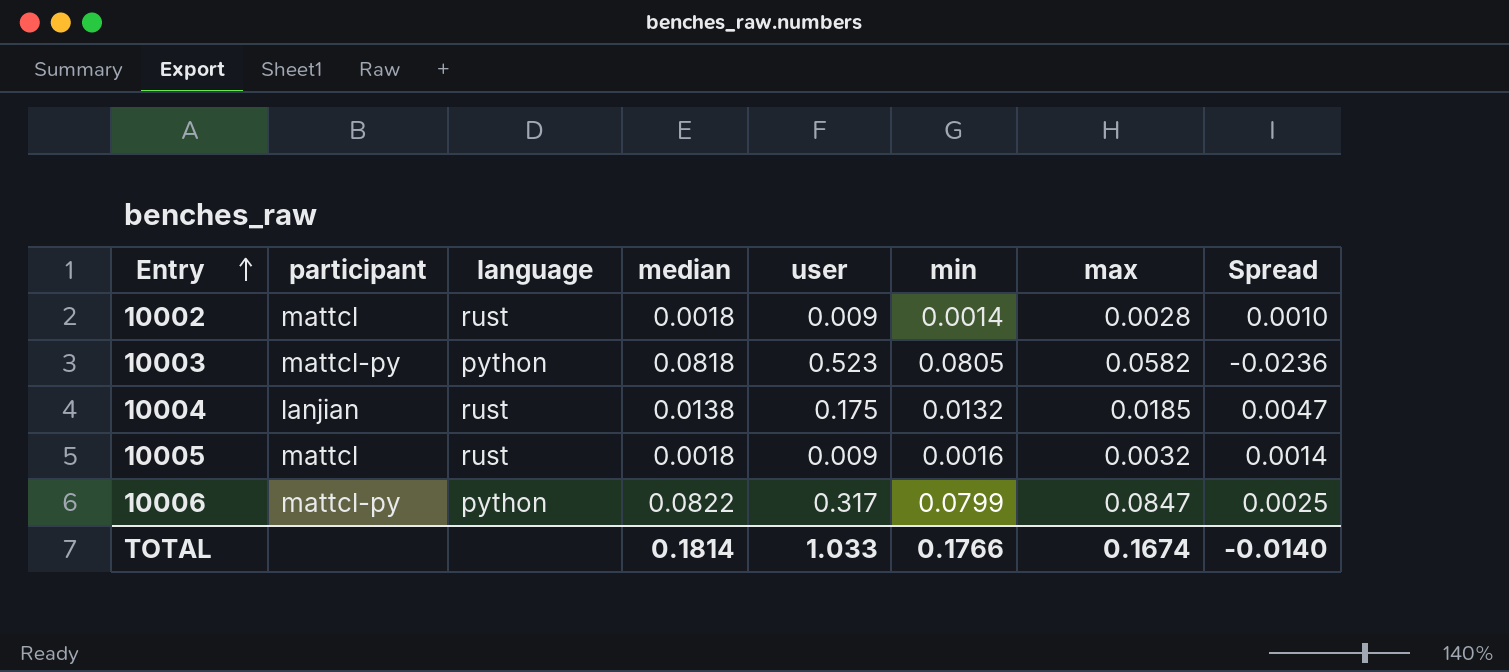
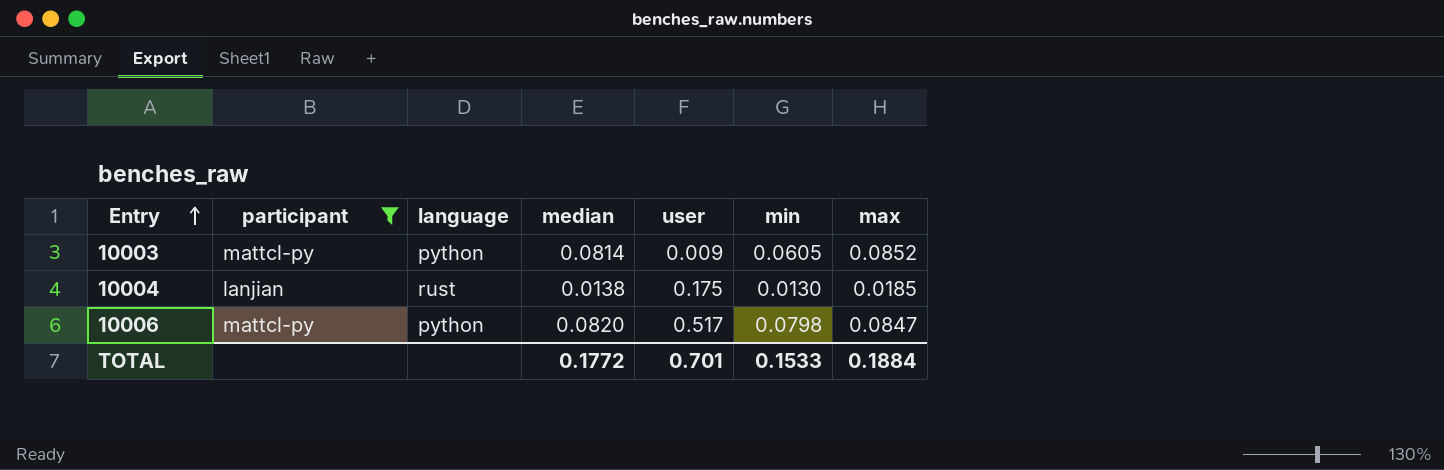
filter: none -> participant != mattcl
column Spread | formula: [max] - [median] -> none
10003 | median: 0.0818 -> 0.0814
10003 | user: 0.523 -> 0.009
10003 | min: 0.0805 -> 0.0605
10003 | max: 0.0582 -> 0.0852
10004 | min: 0.0132 -> 0.0130
10006 | median: 0.0822 -> 0.0820
10006 | user: 0.317 -> 0.517
10006 | min: 0.0799 -> 0.0798
TOTAL | median: 0.1814 -> 0.1772
TOTAL | user: 1.033 -> 0.701
TOTAL | min: 0.1766 -> 0.1533
TOTAL | max: 0.1674 -> 0.1884

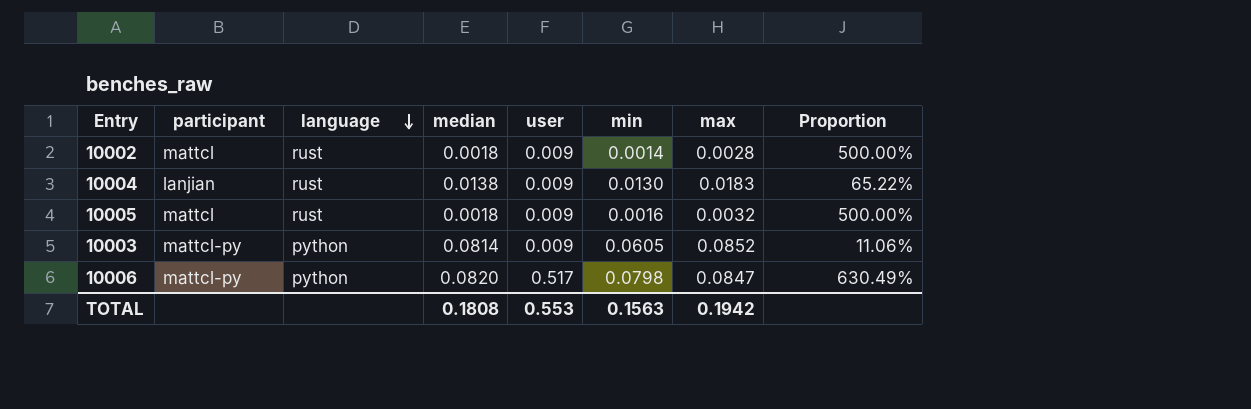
filter: participant != mattcl -> none
row order: Entry ascending -> language descending
column Proportion | formula: none -> [user] / [median]
10004 | user: 0.175 -> 0.009
10004 | max: 0.0185 -> 0.0183
TOTAL | median: 0.1772 -> 0.1808
TOTAL | user: 0.701 -> 0.553
TOTAL | min: 0.1533 -> 0.1563
TOTAL | max: 0.1884 -> 0.1942

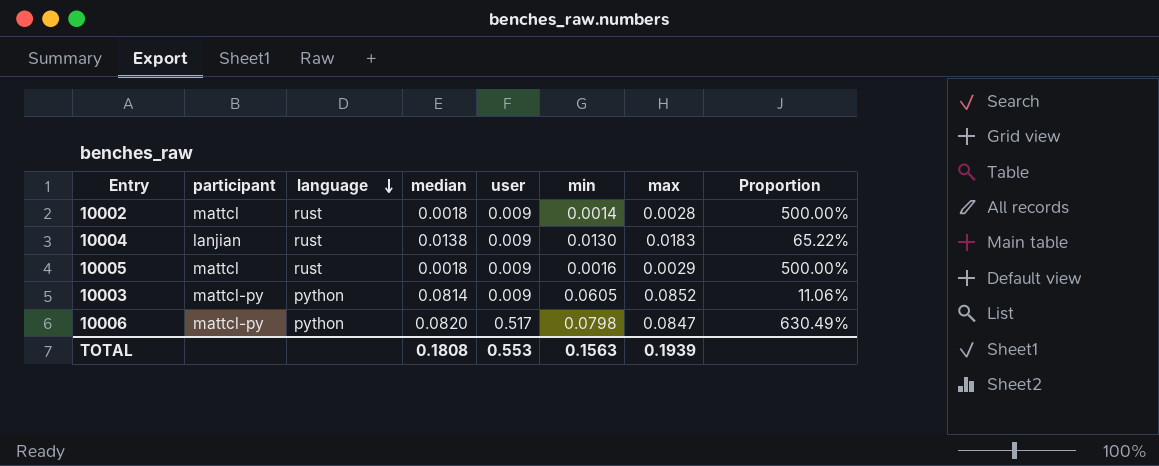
10005 | max: 0.0032 -> 0.0029
TOTAL | max: 0.1942 -> 0.1939

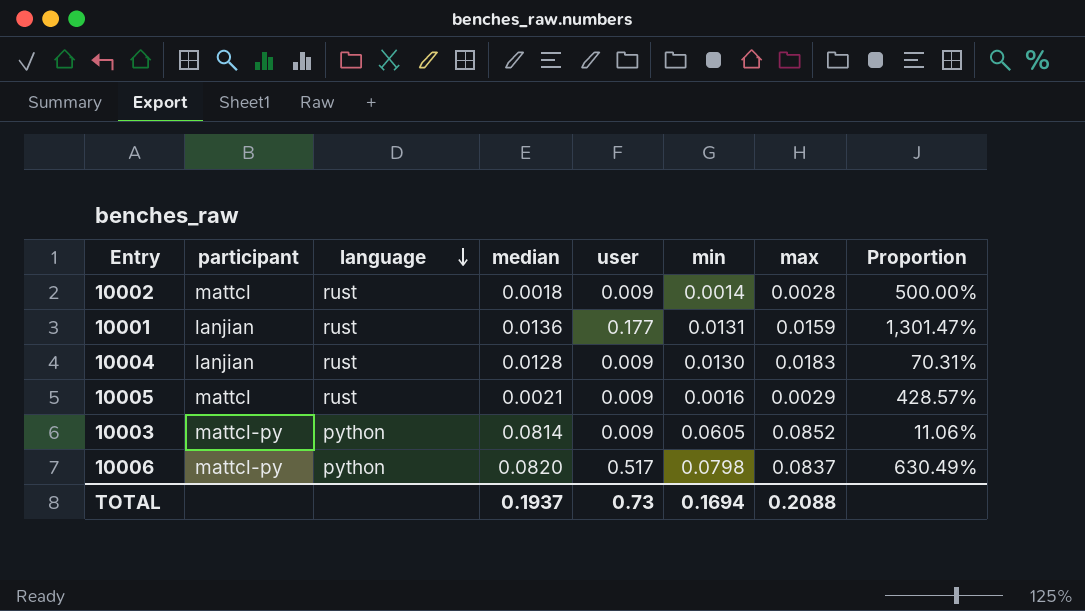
row 10001: none -> lanjian | rust | 0.0136 | 0.177 | 0.0131 | 0.0159 | 1,301.47%
10004 | median: 0.0138 -> 0.0128
10004 | Proportion: 65.22% -> 70.31%
10005 | median: 0.0018 -> 0.0021
10005 | Proportion: 500.00% -> 428.57%
10006 | max: 0.0847 -> 0.0837
TOTAL | median: 0.1808 -> 0.1937
TOTAL | user: 0.553 -> 0.73
TOTAL | min: 0.1563 -> 0.1694
TOTAL | max: 0.1939 -> 0.2088

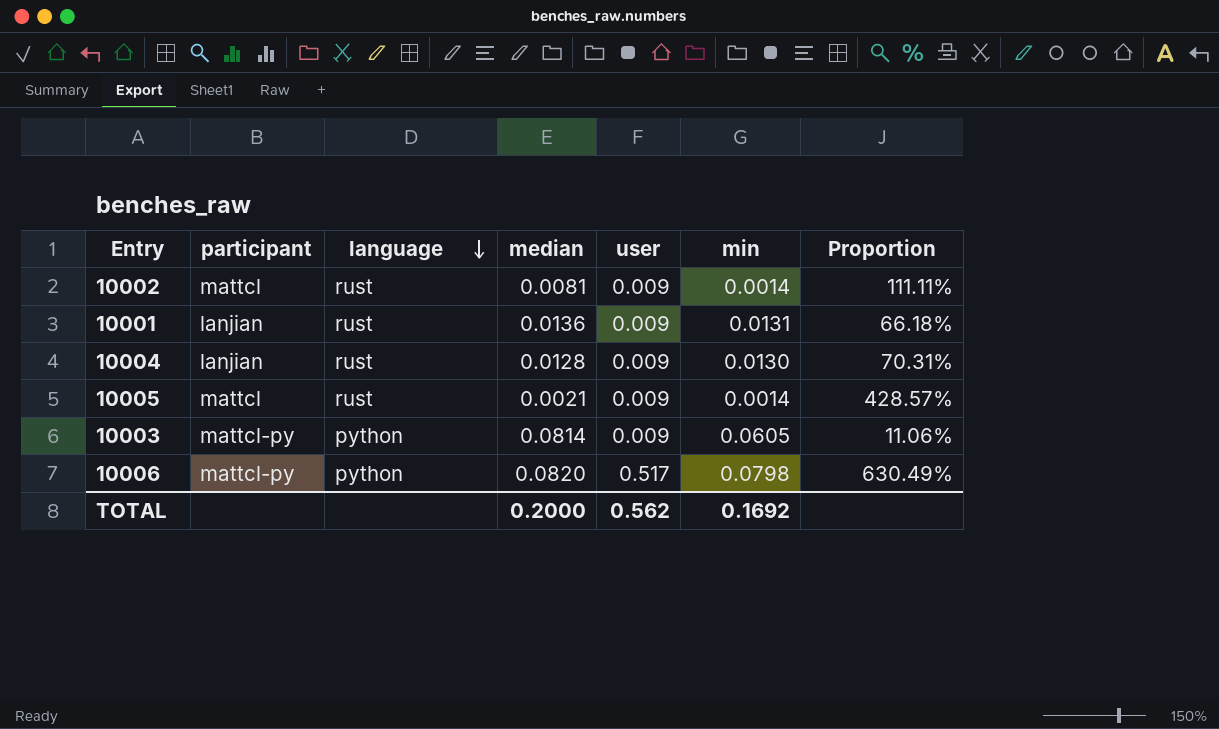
column max | position: 7 -> none
10002 | median: 0.0018 -> 0.0081
10002 | Proportion: 500.00% -> 111.11%
10001 | user: 0.177 -> 0.009
10001 | Proportion: 1,301.47% -> 66.18%
10005 | min: 0.0016 -> 0.0014
TOTAL | median: 0.1937 -> 0.2000
TOTAL | user: 0.73 -> 0.562
TOTAL | min: 0.1694 -> 0.1692

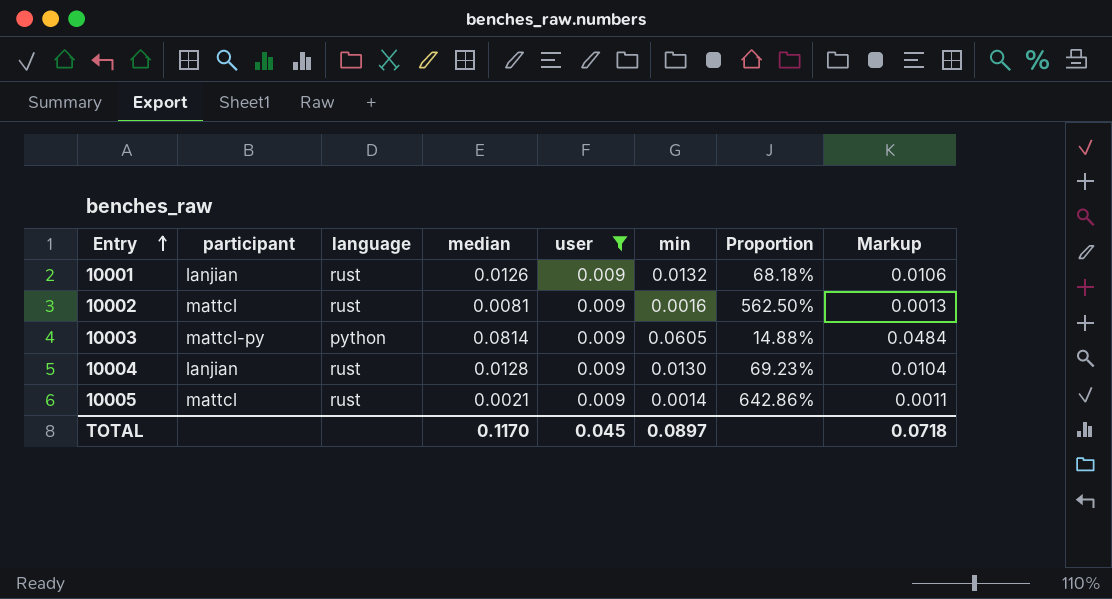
filter: none -> user = 0.009
row order: language descending -> Entry ascending
column Proportion | formula: [user] / [median] -> [user] / [min]
column Markup | formula: none -> [min] * 0.8
10001 | median: 0.0136 -> 0.0126
10001 | min: 0.0131 -> 0.0132
10002 | min: 0.0014 -> 0.0016
TOTAL | median: 0.2000 -> 0.1170
TOTAL | user: 0.562 -> 0.045
TOTAL | min: 0.1692 -> 0.0897

